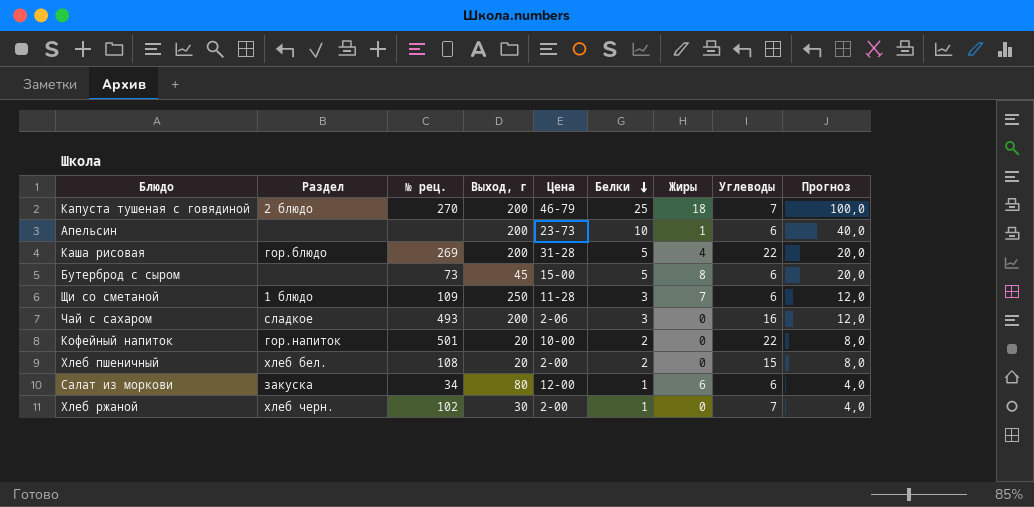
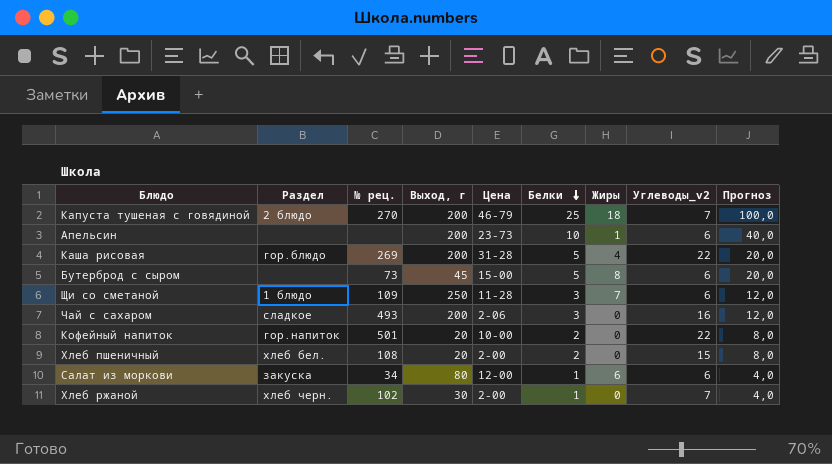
column name: Углеводы -> Углеводы_v2

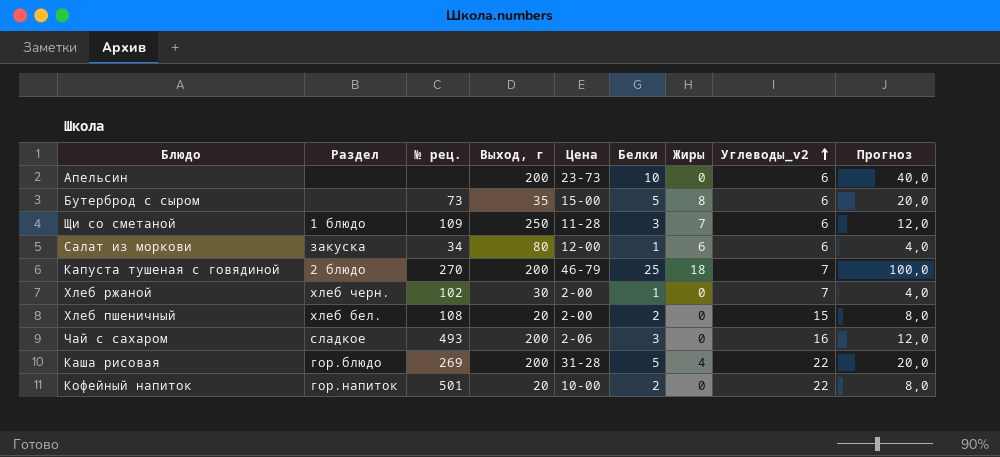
row order: Белки descending -> Углеводы_v2 ascending
Апельсин | Жиры: 1 -> 0
Бутерброд с сыром | Выход, г: 45 -> 35

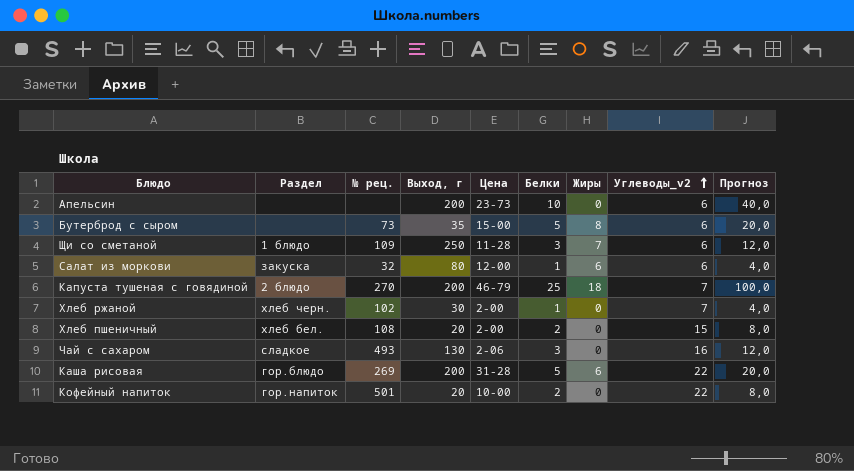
Салат из моркови | № рец.: 34 -> 32
Чай с сахаром | Выход, г: 200 -> 130
Каша рисовая | Жиры: 4 -> 6

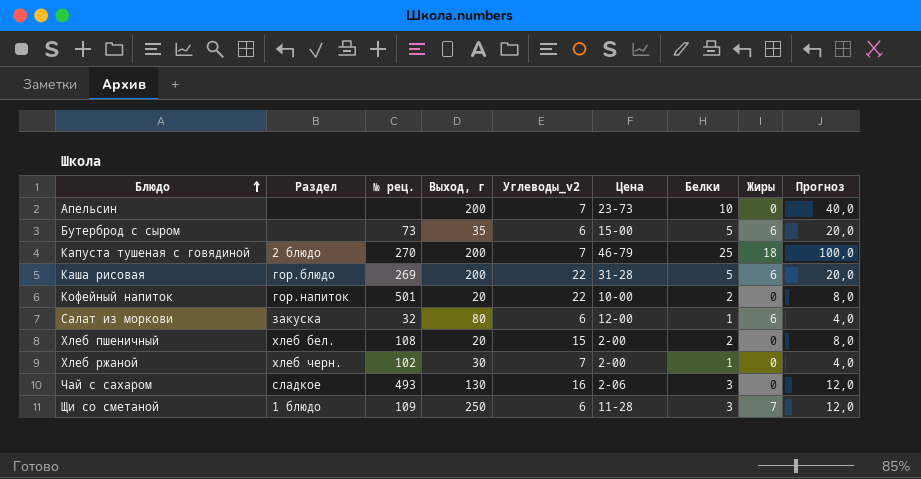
row order: Углеводы_v2 ascending -> Блюдо ascending
column Углеводы_v2 | position: 8 -> 5
Апельсин | Углеводы_v2: 6 -> 7
Бутерброд с сыром | Жиры: 8 -> 6

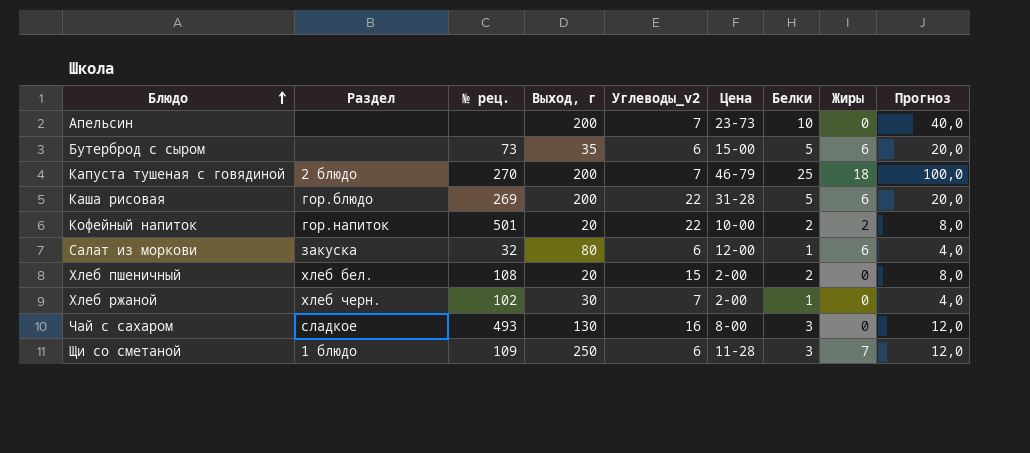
Кофейный напиток | Жиры: 0 -> 2
Чай с сахаром | Цена: 2-06 -> 8-00

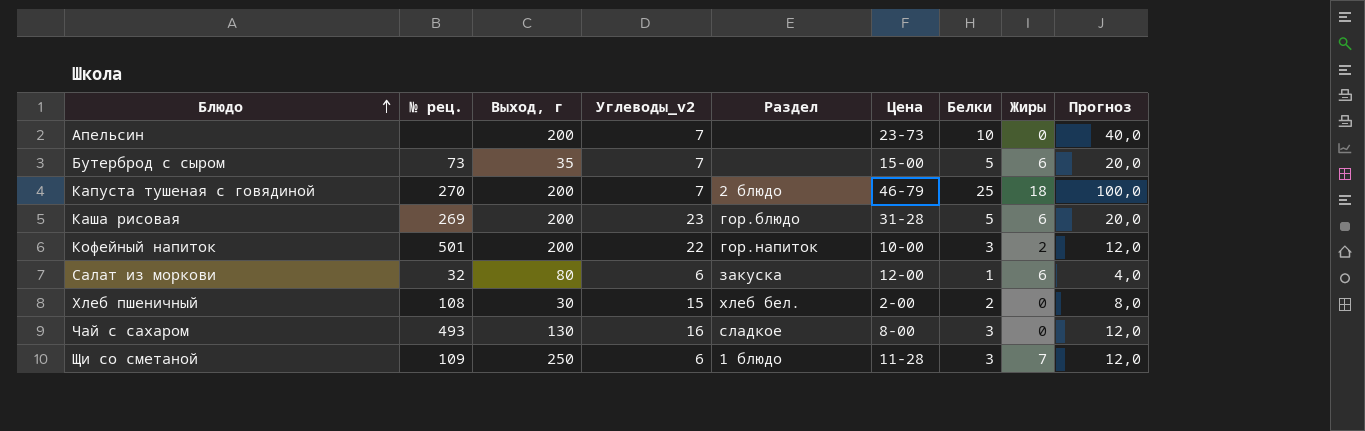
column Раздел | position: 2 -> 5
row Хлеб ржаной: хлеб черн. | 102 | 30 | 7 | 2-00 | 1 | 0 | 4,0 -> none
Бутерброд с сыром | Углеводы_v2: 6 -> 7
Каша рисовая | Углеводы_v2: 22 -> 23
Кофейный напиток | Выход, г: 20 -> 200
Кофейный напиток | Белки: 2 -> 3
Кофейный напиток | Прогноз: 8,0 -> 12,0
Хлеб пшеничный | Выход, г: 20 -> 30

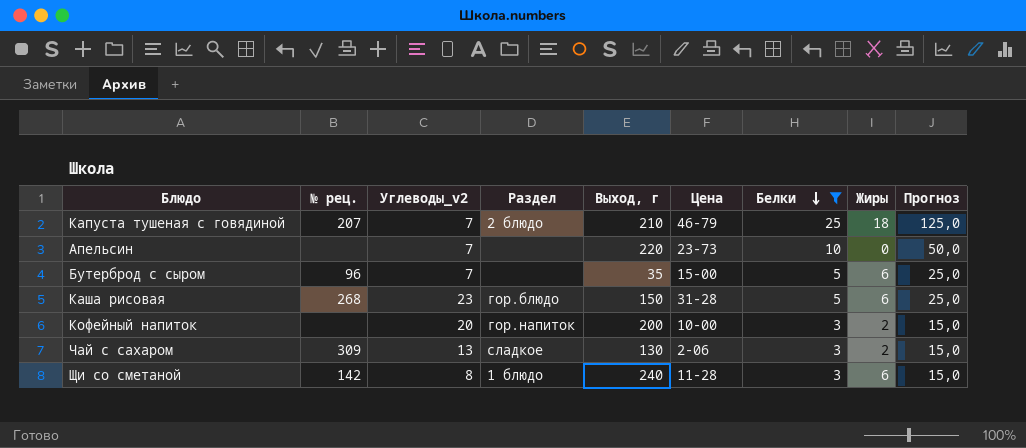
filter: none -> Белки >= 3
row order: Блюдо ascending -> Белки descending
column Выход, г | position: 3 -> 5
column Прогноз | formula: [Белки] * 4 -> [Белки] * 5
Капуста тушеная с говядиной | № рец.: 270 -> 207
Капуста тушеная с говядиной | Выход, г: 200 -> 210
Апельсин | Выход, г: 200 -> 220
Бутерброд с сыром | № рец.: 73 -> 96
Каша рисовая | № рец.: 269 -> 268
Каша рисовая | Выход, г: 200 -> 150
Кофейный напиток | № рец.: 501 -> none
Кофейный напиток | Углеводы_v2: 22 -> 20
Чай с сахаром | № рец.: 493 -> 309
Чай с сахаром | Углеводы_v2: 16 -> 13
Чай с сахаром | Цена: 8-00 -> 2-06
Чай с сахаром | Жиры: 0 -> 2
Щи со сметаной | № рец.: 109 -> 142
Щи со сметаной | Углеводы_v2: 6 -> 8
Щи со сметаной | Выход, г: 250 -> 240
Щи со сметаной | Жиры: 7 -> 6

